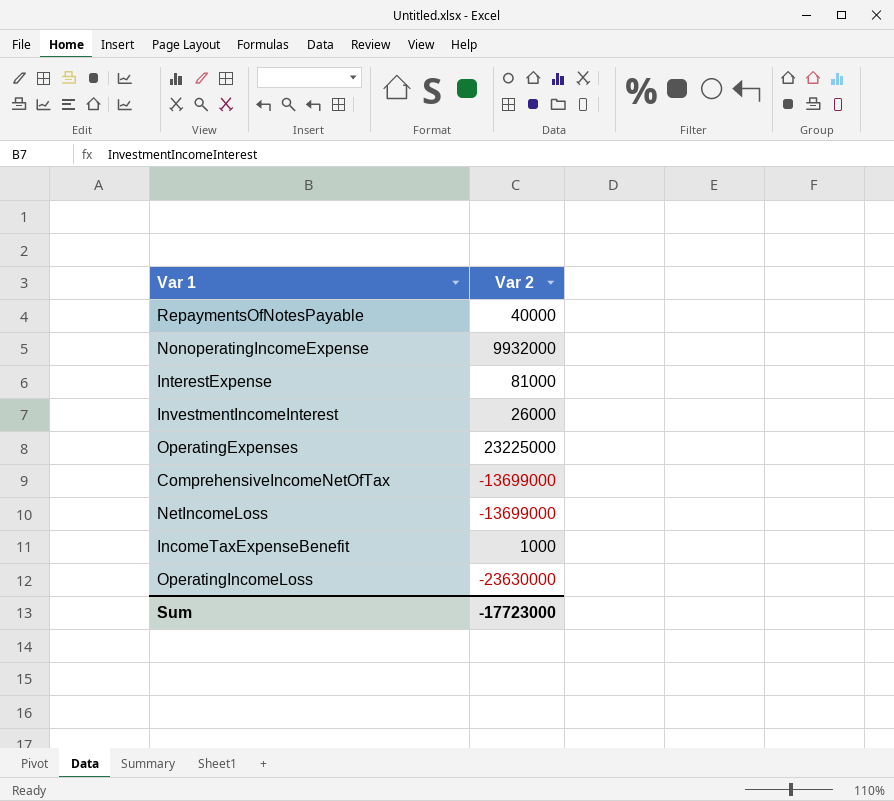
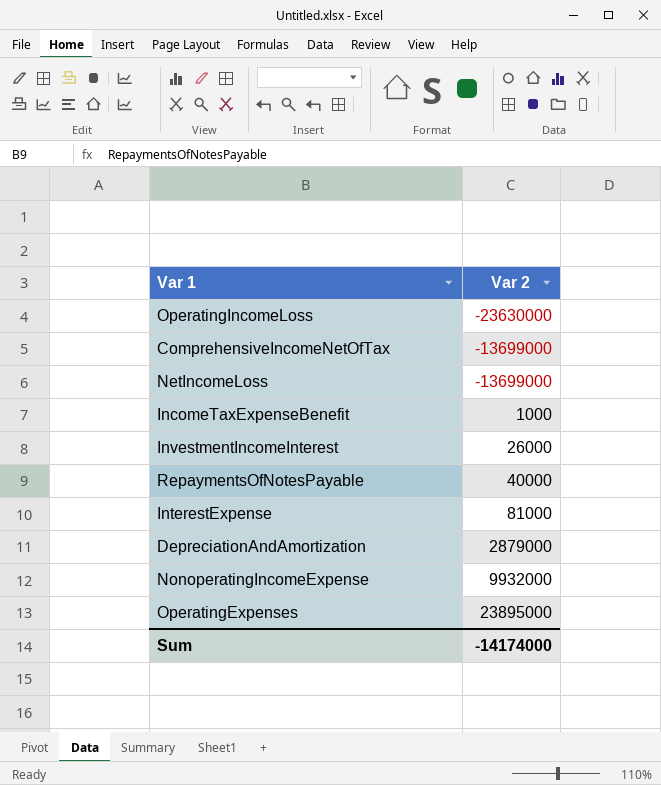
row order: none -> Var 2 ascending
row DepreciationAndAmortization: none -> 2879000
OperatingExpenses | Var 2: 23225000 -> 23895000
Sum | Var 2: -17723000 -> -14174000

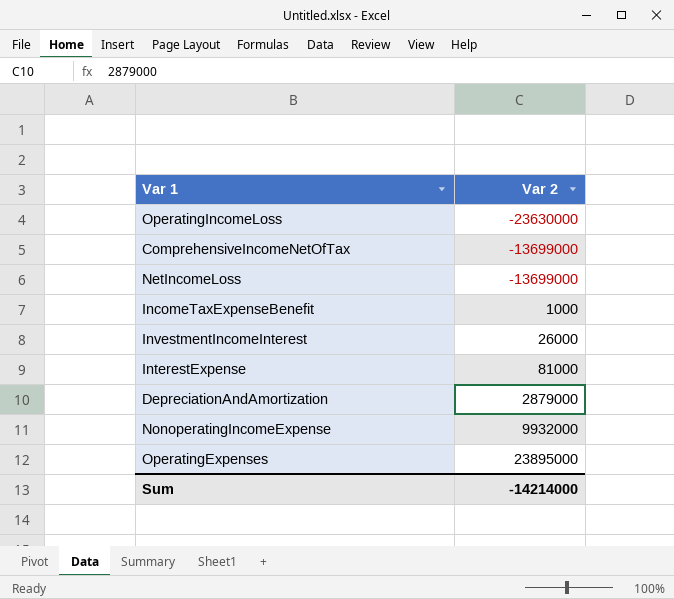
row RepaymentsOfNotesPayable: 40000 -> none
Sum | Var 2: -14174000 -> -14214000

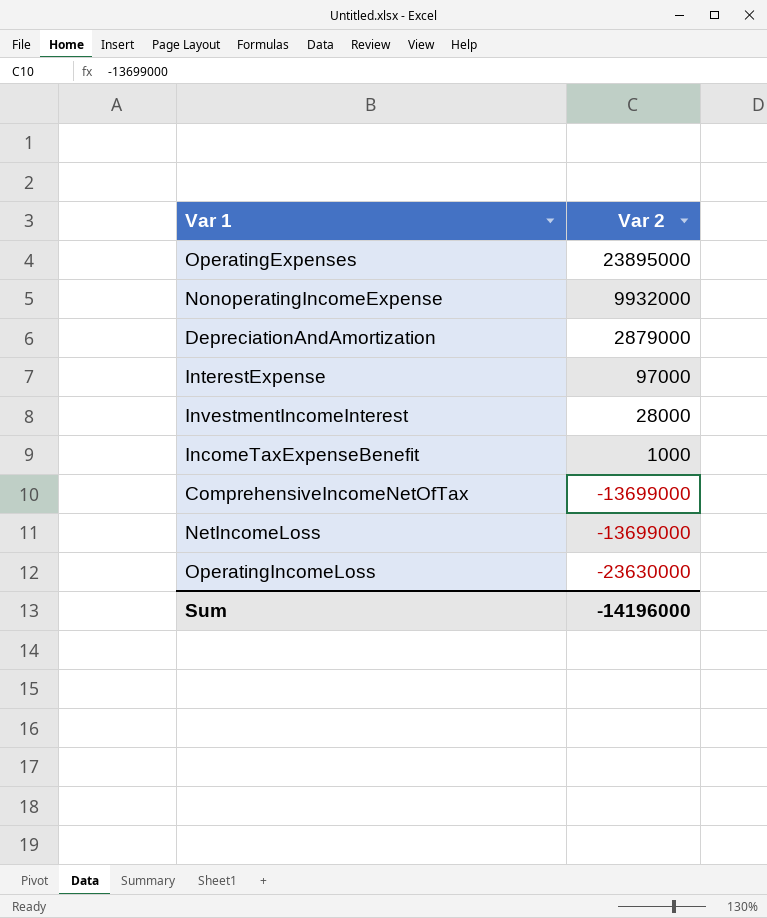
row order: Var 2 ascending -> Var 2 descending
InterestExpense | Var 2: 81000 -> 97000
InvestmentIncomeInterest | Var 2: 26000 -> 28000
Sum | Var 2: -14214000 -> -14196000

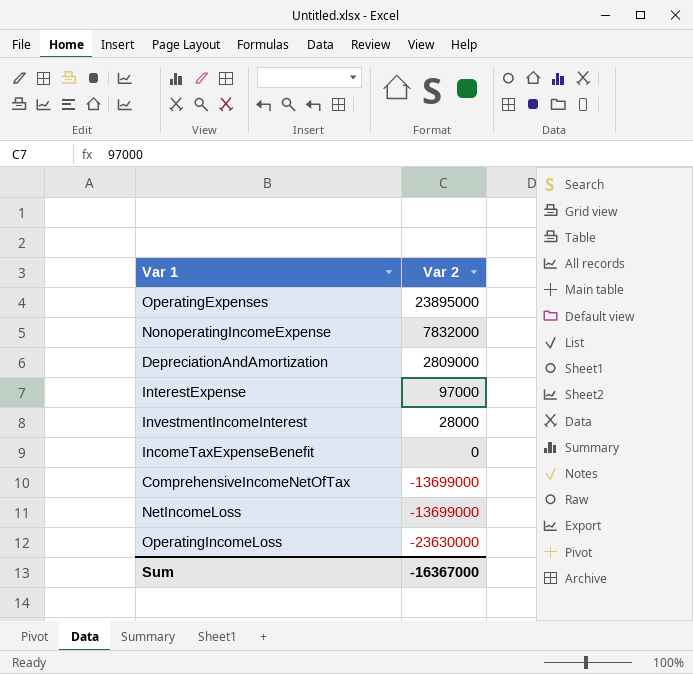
NonoperatingIncomeExpense | Var 2: 9932000 -> 7832000
DepreciationAndAmortization | Var 2: 2879000 -> 2809000
IncomeTaxExpenseBenefit | Var 2: 1000 -> 0
Sum | Var 2: -14196000 -> -16367000

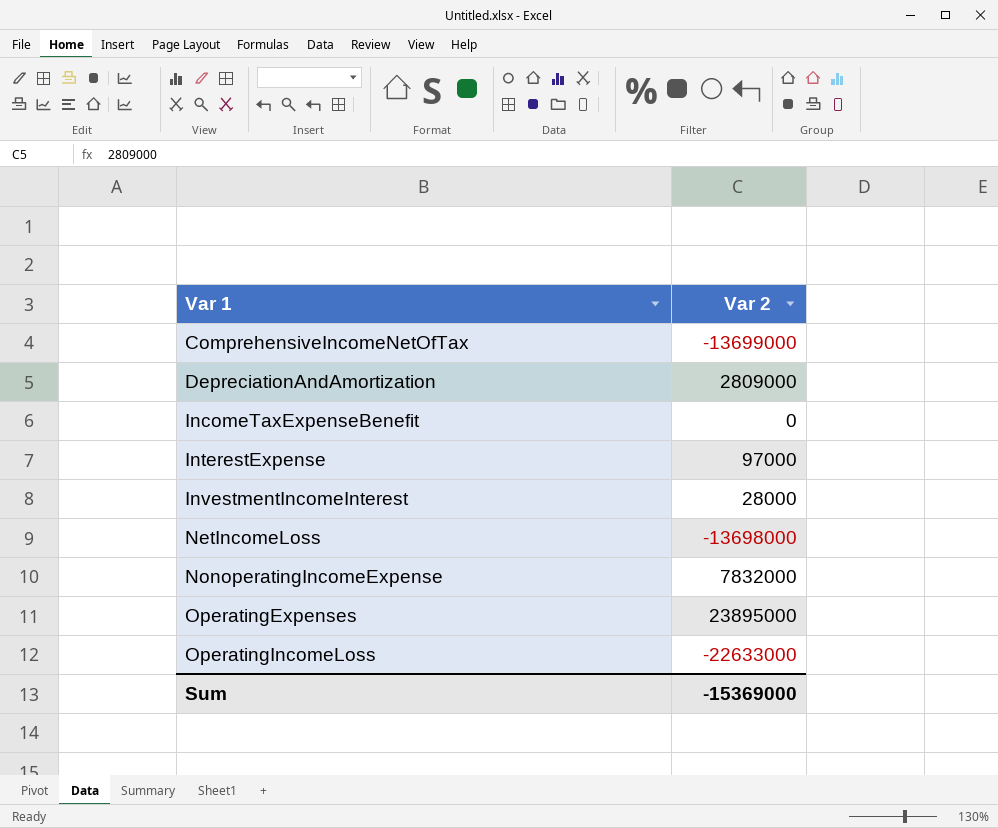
row order: Var 2 descending -> Var 1 ascending
NetIncomeLoss | Var 2: -13699000 -> -13698000
OperatingIncomeLoss | Var 2: -23630000 -> -22633000
Sum | Var 2: -16367000 -> -15369000

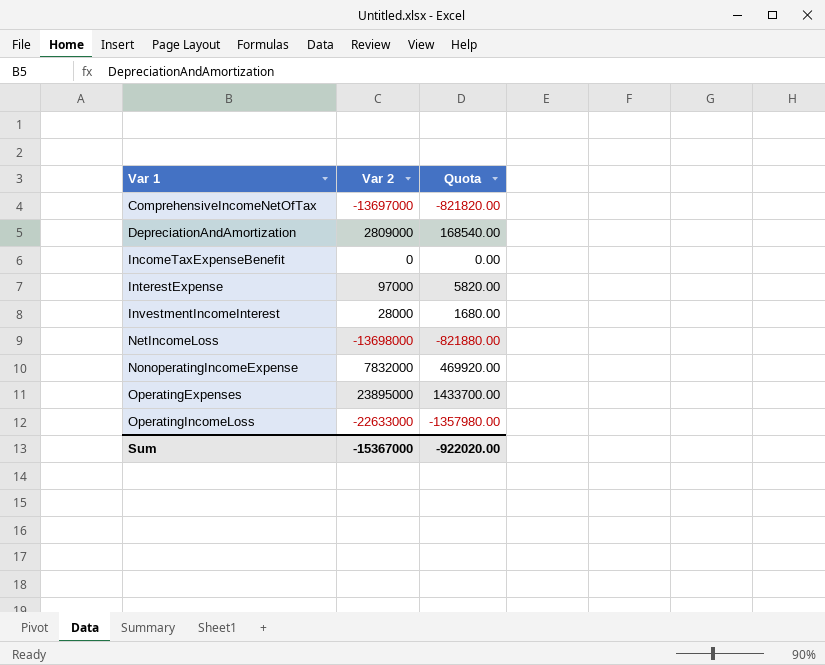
column Quota | formula: none -> [Var 2] * 0.06
ComprehensiveIncomeNetOfTax | Var 2: -13699000 -> -13697000
Sum | Var 2: -15369000 -> -15367000

